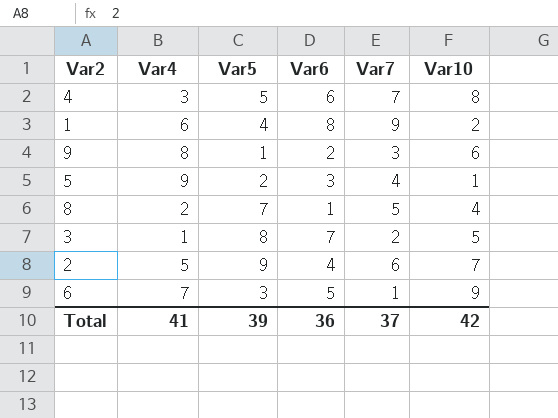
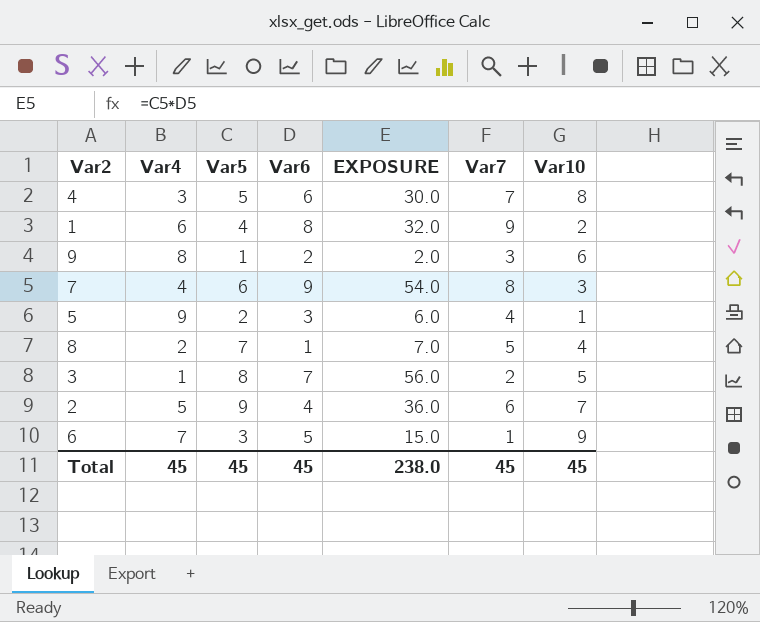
column EXPOSURE | formula: none -> [Var5] * [Var6]
row 7: none -> 4 | 6 | 9 | 54.0 | 8 | 3
Total | Var4: 41 -> 45
Total | Var5: 39 -> 45
Total | Var6: 36 -> 45
Total | Var7: 37 -> 45
Total | Var10: 42 -> 45

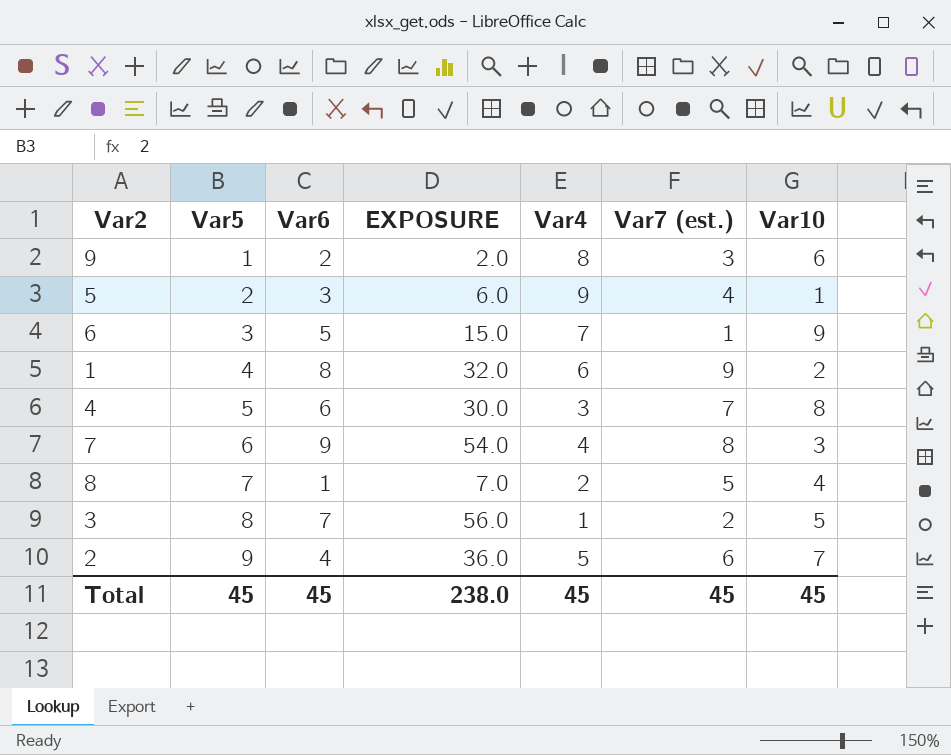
row order: none -> Var5 ascending
column Var4 | position: 2 -> 5
column name: Var7 -> Var7 (est.)

